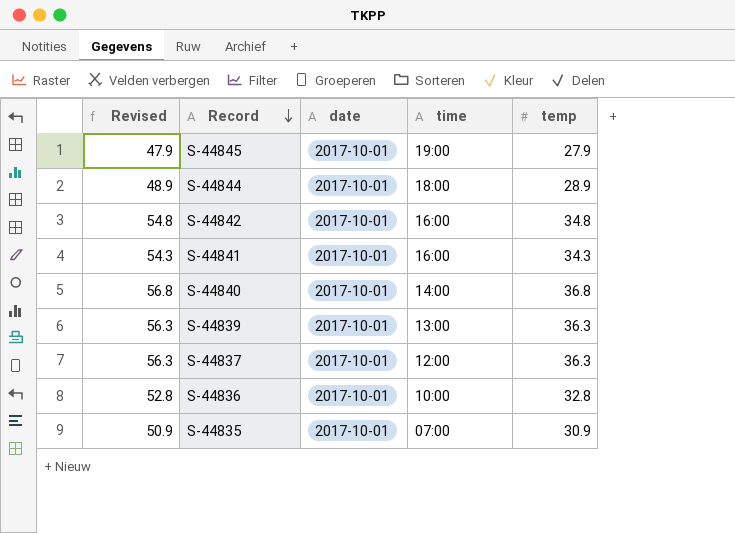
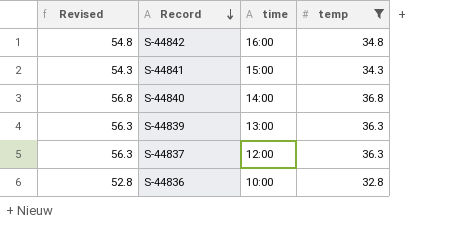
filter: none -> temp >= 32.8
column date | position: 3 -> none
S-44841 | time: 16:00 -> 15:00

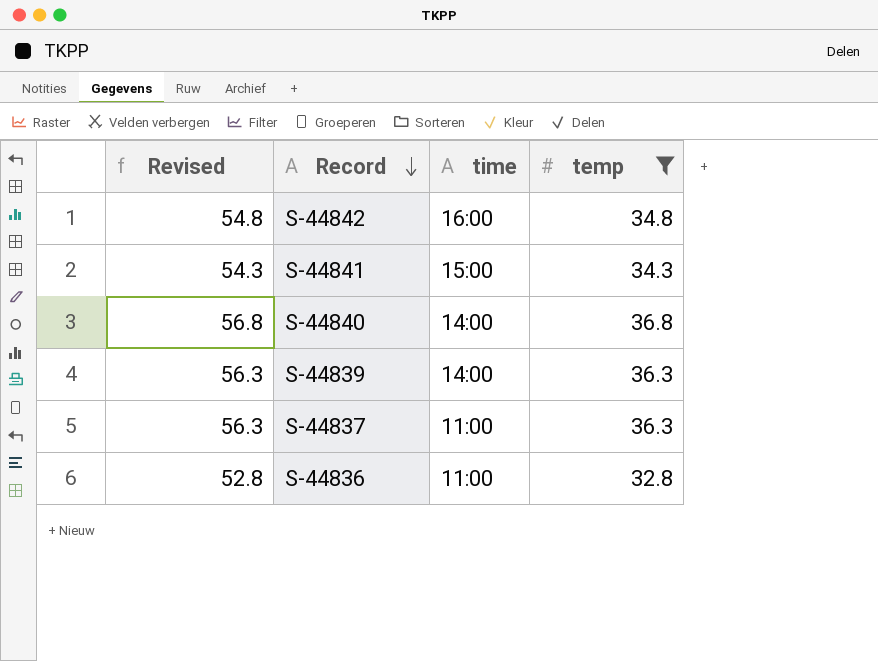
S-44839 | time: 13:00 -> 14:00
S-44837 | time: 12:00 -> 11:00
S-44836 | time: 10:00 -> 11:00

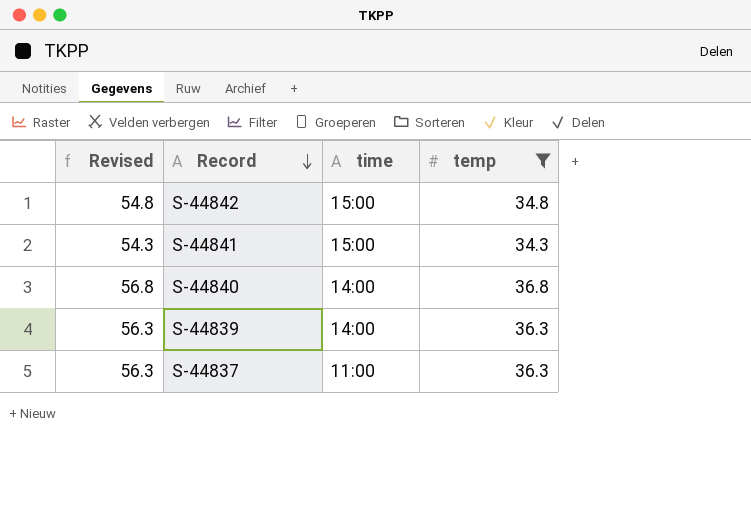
row S-44836: 52.8 | 11:00 | 32.8 -> none
S-44842 | time: 16:00 -> 15:00

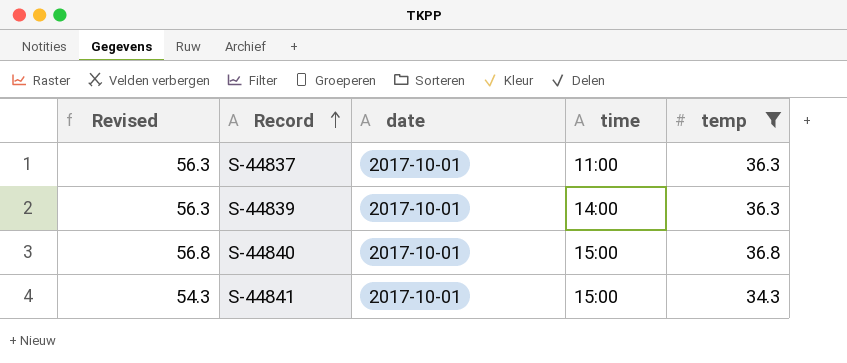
row order: Record descending -> Record ascending
column date | position: none -> 3
row S-44842: 54.8 | 15:00 | 34.8 -> none
S-44840 | time: 14:00 -> 15:00

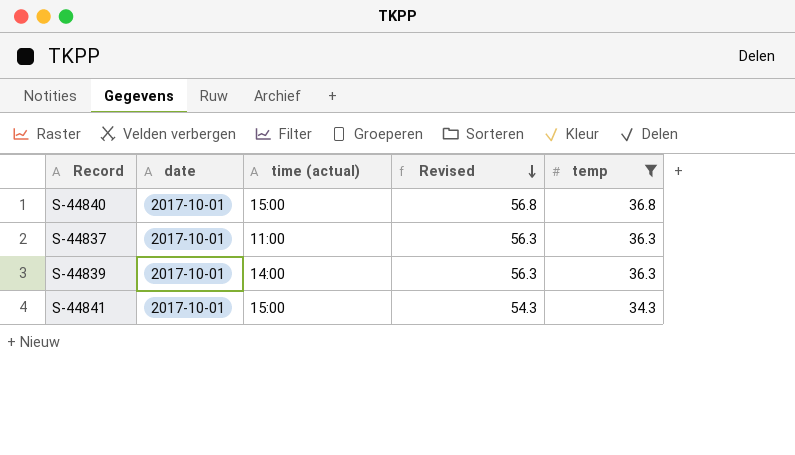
row order: Record ascending -> Revised descending
column name: time -> time (actual)
column Revised | position: 1 -> 4

